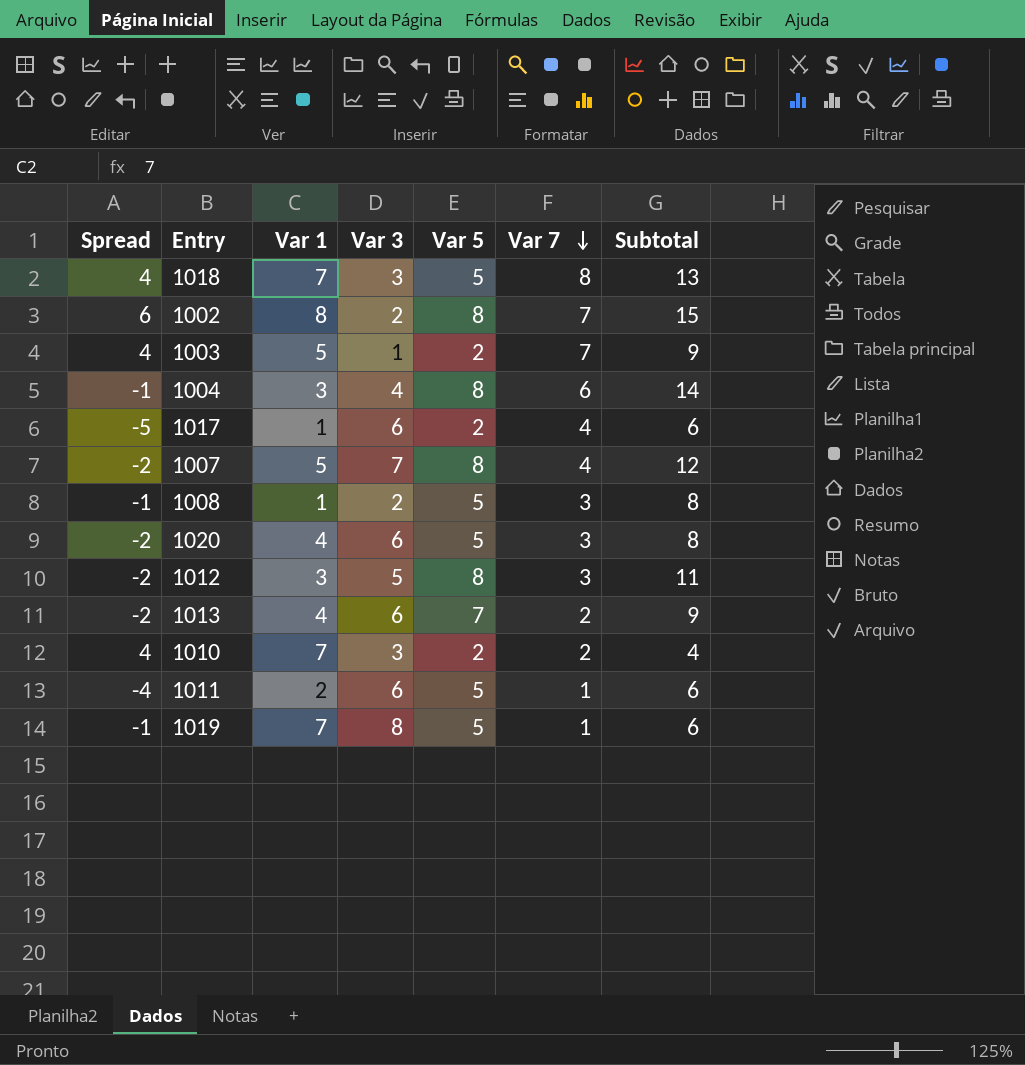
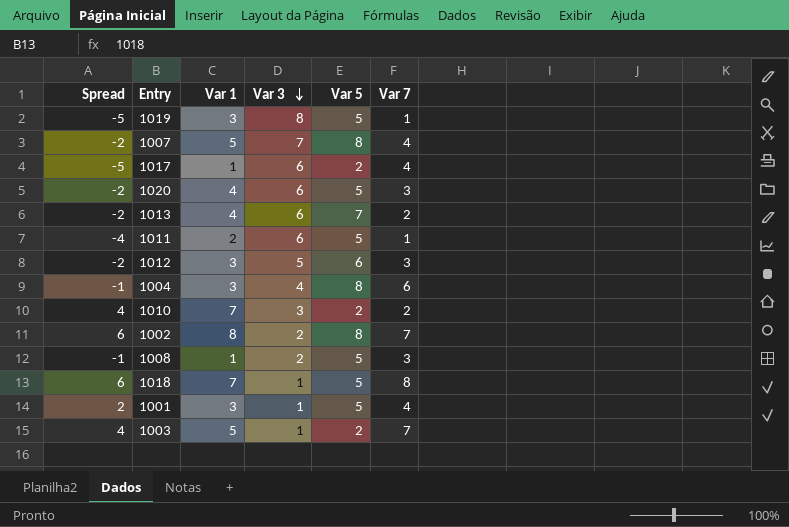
row order: Var 7 descending -> Var 3 descending
column Subtotal | formula: [Var 5] + [Var 7] -> none
1019 | Spread: -1 -> -5
1019 | Var 1: 7 -> 3
1012 | Var 5: 8 -> 6
1018 | Spread: 4 -> 6
1018 | Var 3: 3 -> 1
row 1001: none -> 2 | 3 | 1 | 5 | 4

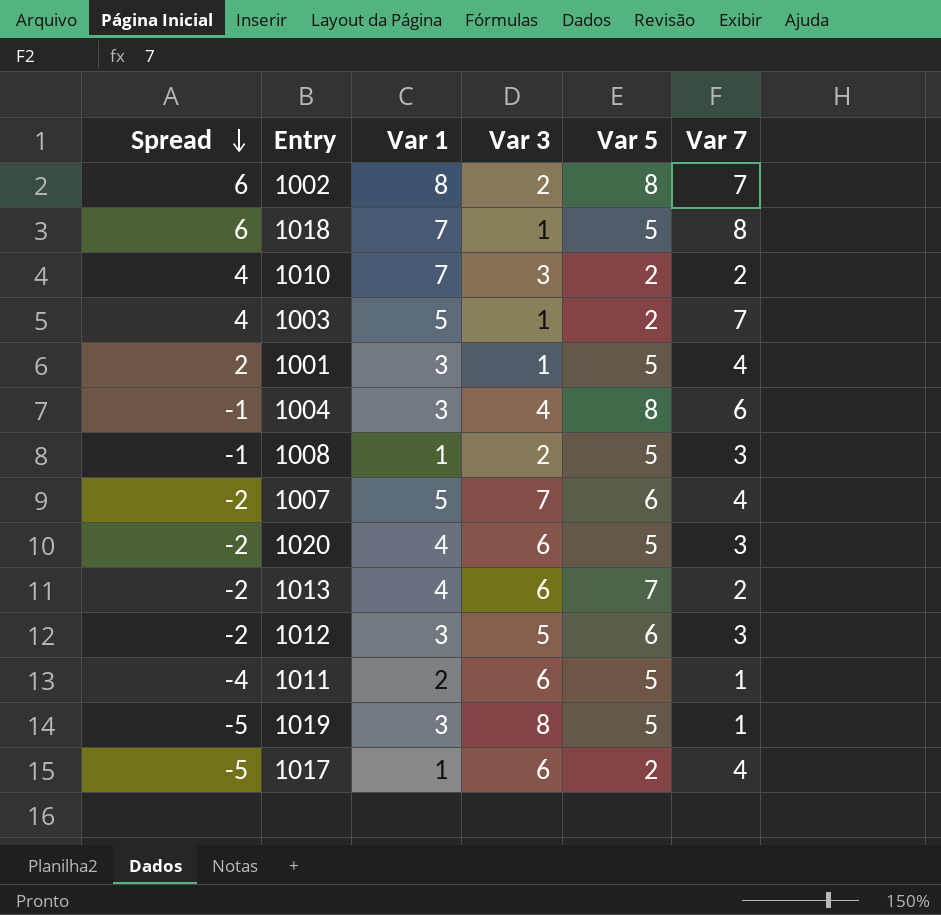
row order: Var 3 descending -> Spread descending
1007 | Var 5: 8 -> 6

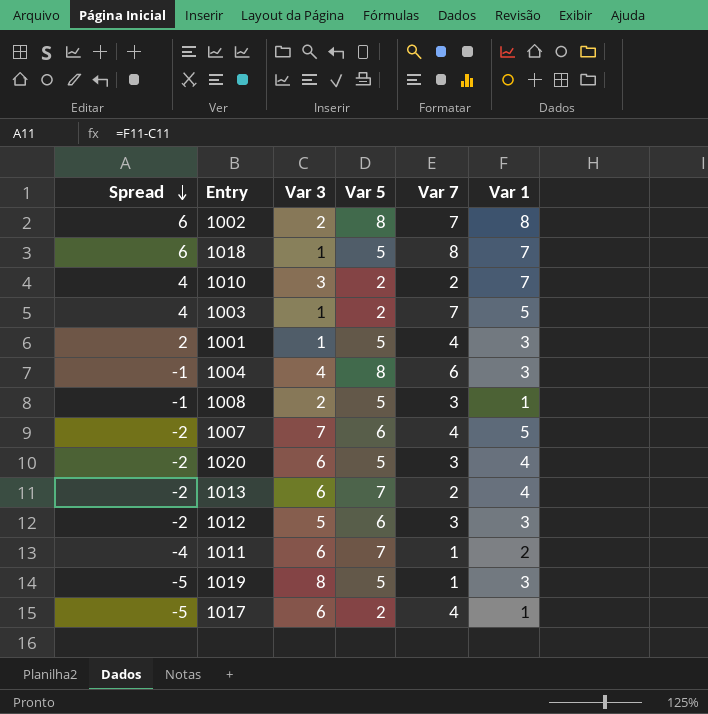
column Var 1 | position: 3 -> 6
1011 | Var 5: 5 -> 7

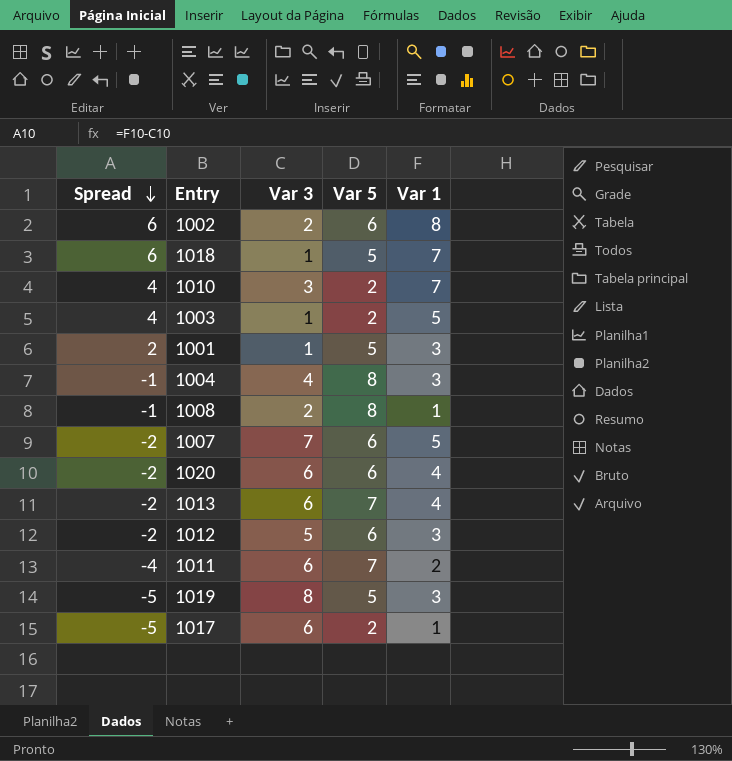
column Var 7 | position: 5 -> none
1002 | Var 5: 8 -> 6
1008 | Var 5: 5 -> 8
1020 | Var 5: 5 -> 6

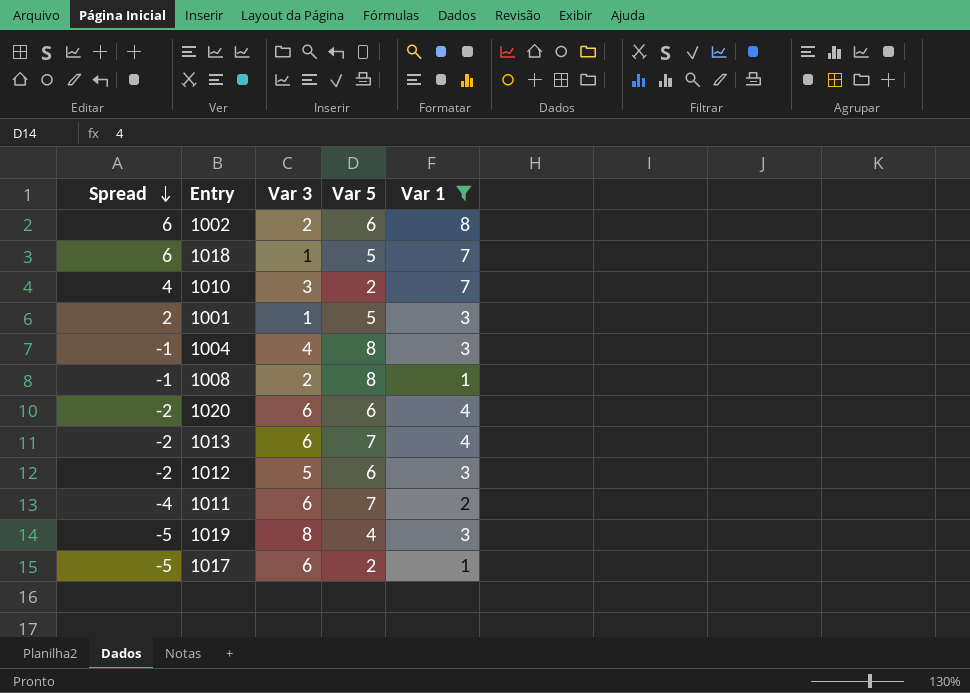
filter: none -> Var 1 != 5
1019 | Var 5: 5 -> 4

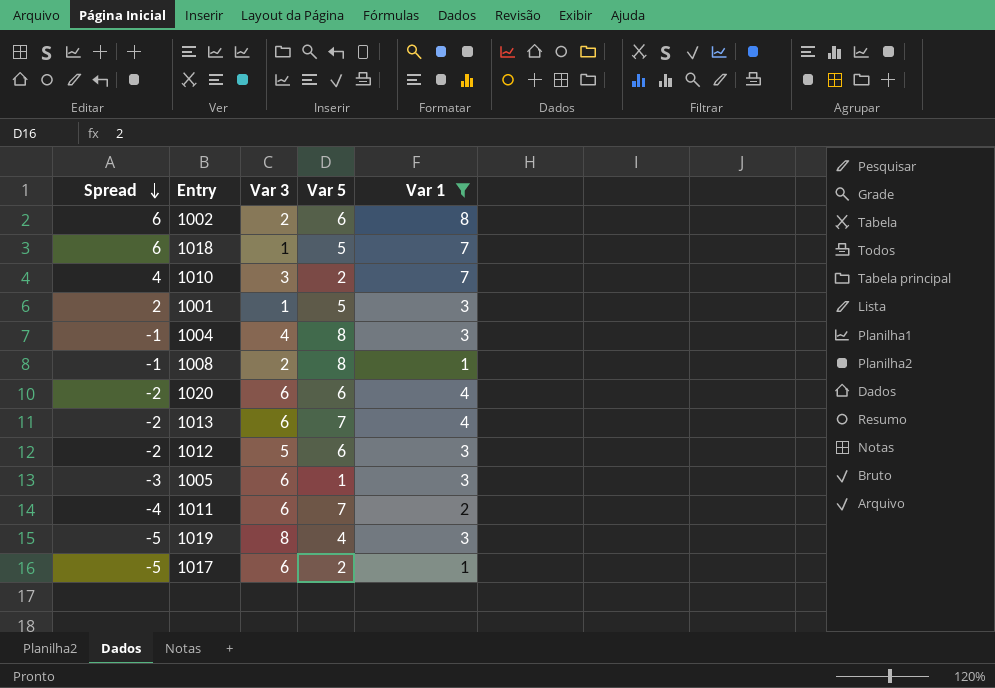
row 1005: none -> -3 | 6 | 1 | 3

